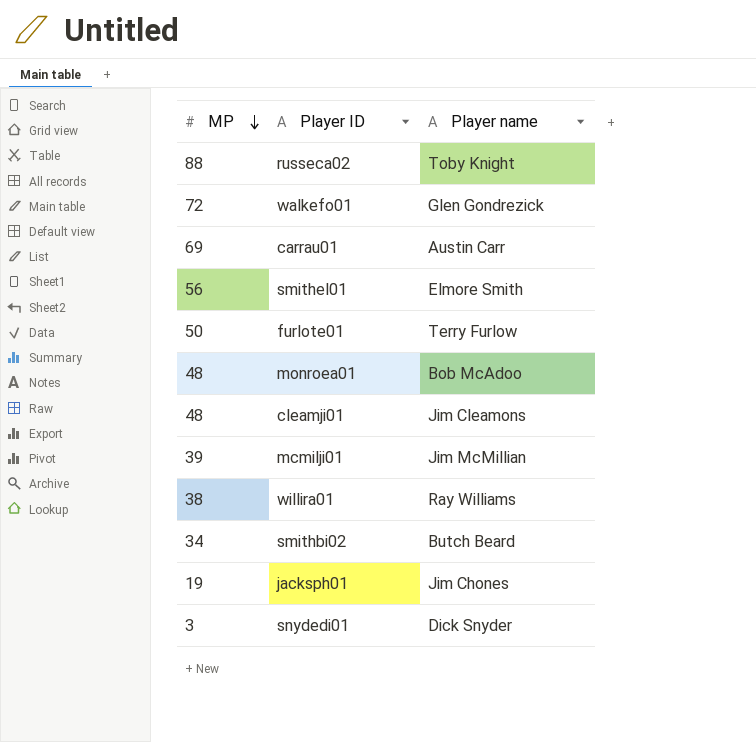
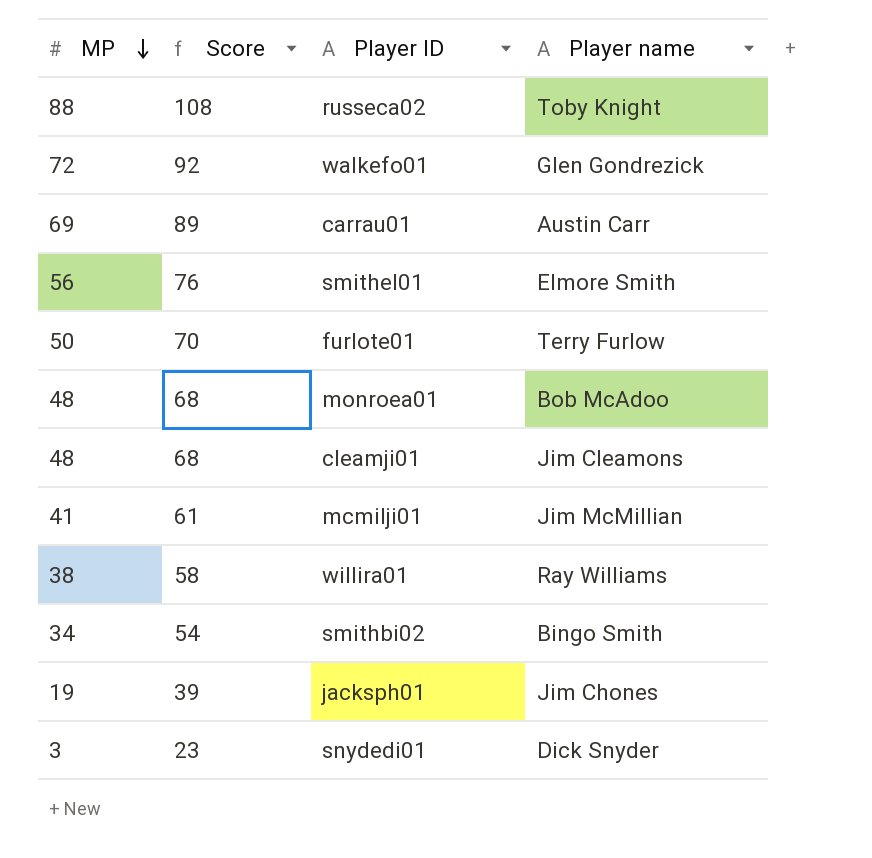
column Score | formula: none -> [MP] + 20
mcmilji01 | MP: 39 -> 41
smithbi02 | Player name: Butch Beard -> Bingo Smith

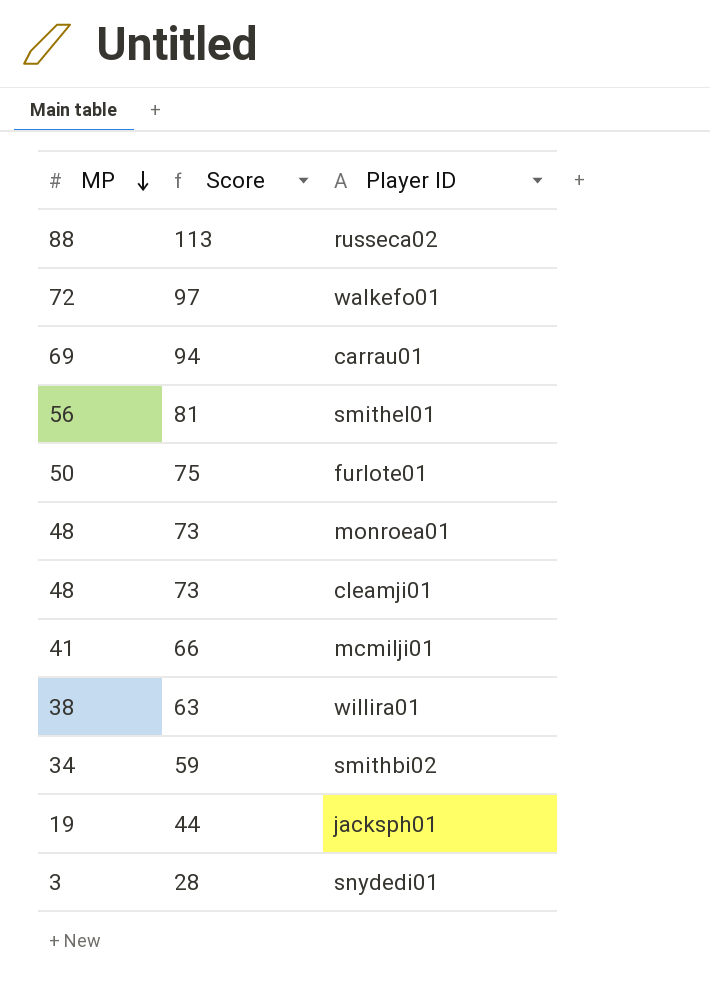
column Player name | position: 4 -> none
column Score | formula: [MP] + 20 -> [MP] + 25

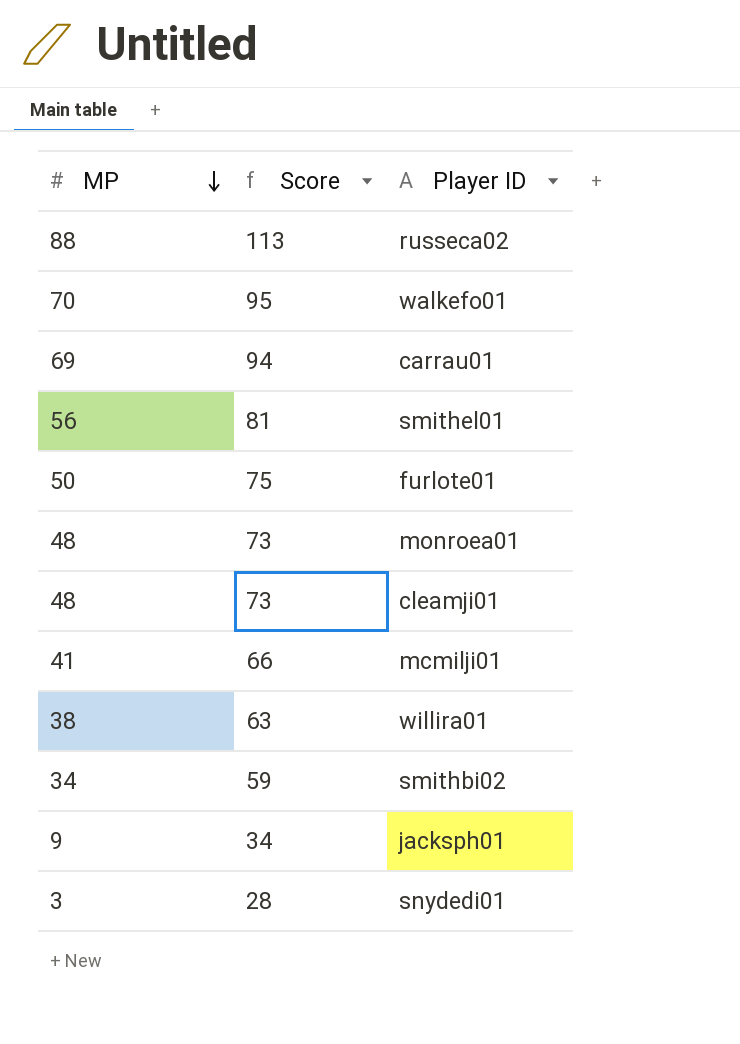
walkefo01 | MP: 72 -> 70
walkefo01 | Score: 97 -> 95
jacksph01 | MP: 19 -> 9
jacksph01 | Score: 44 -> 34

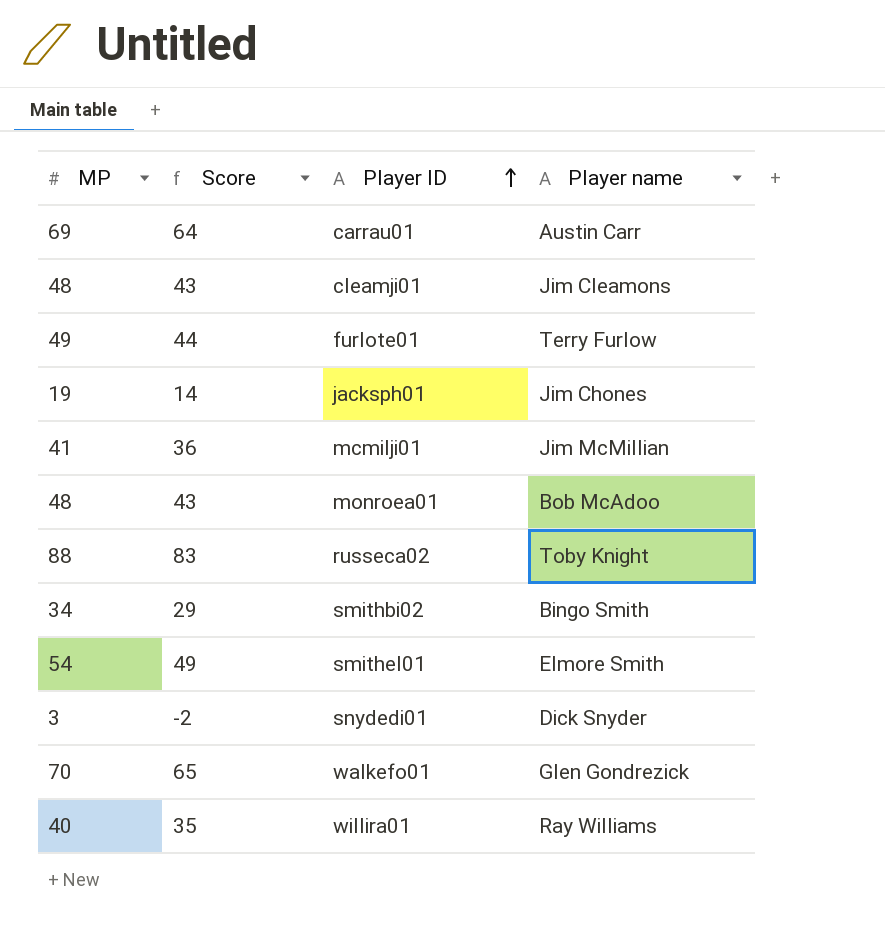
row order: MP descending -> Player ID ascending
column Score | formula: [MP] + 25 -> [MP] - 5
column Player name | position: none -> 4
furlote01 | MP: 50 -> 49
jacksph01 | MP: 9 -> 19
smithel01 | MP: 56 -> 54
willira01 | MP: 38 -> 40

